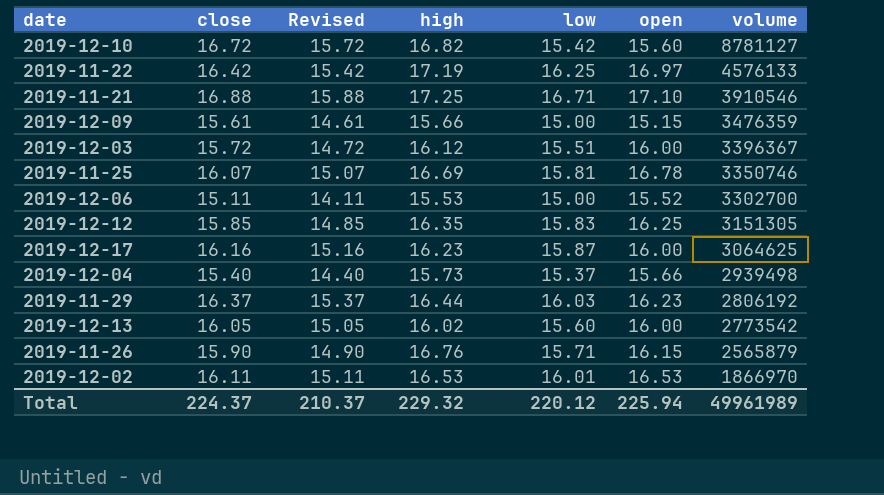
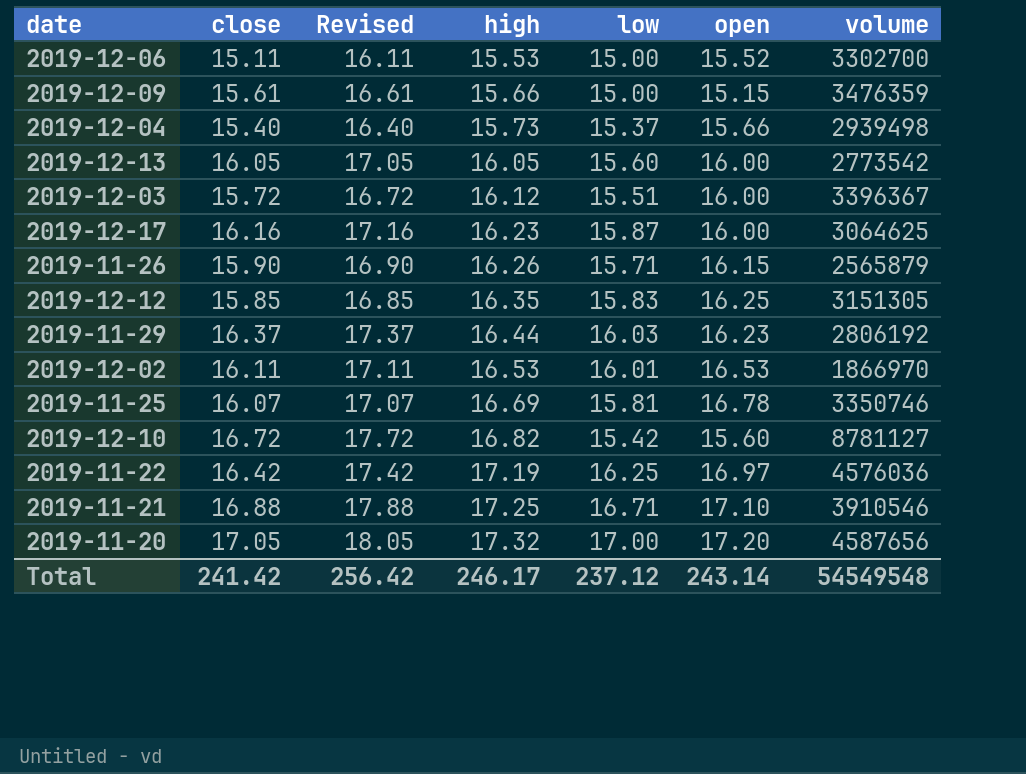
row order: volume descending -> high ascending
column Revised | formula: [close] - 1 -> [close] + 1
2019-12-13 | high: 16.02 -> 16.05
2019-11-26 | high: 16.76 -> 16.26
2019-11-22 | volume: 4576133 -> 4576036
row 2019-11-20: none -> 17.05 | 18.05 | 17.32 | 17.00 | 17.20 | 4587656
Total | close: 224.37 -> 241.42
Total | Revised: 210.37 -> 256.42
Total | high: 229.32 -> 246.17
Total | low: 220.12 -> 237.12
Total | open: 225.94 -> 243.14
Total | volume: 49961989 -> 54549548

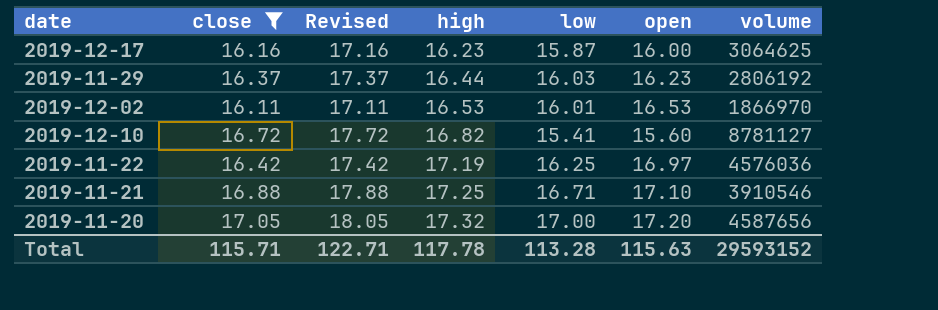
filter: none -> close >= 16.11
2019-12-10 | low: 15.42 -> 15.41
Total | close: 241.42 -> 115.71
Total | Revised: 256.42 -> 122.71
Total | high: 246.17 -> 117.78
Total | low: 237.12 -> 113.28
Total | open: 243.14 -> 115.63
Total | volume: 54549548 -> 29593152

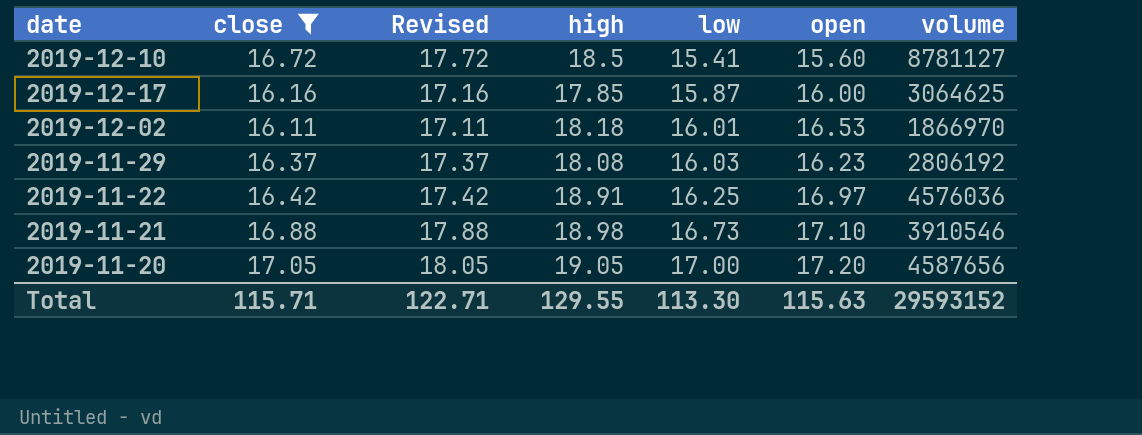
row order: high ascending -> low ascending
2019-12-10 | high: 16.82 -> 18.5
2019-12-17 | high: 16.23 -> 17.85
2019-12-02 | high: 16.53 -> 18.18
2019-11-29 | high: 16.44 -> 18.08
2019-11-22 | high: 17.19 -> 18.91
2019-11-21 | high: 17.25 -> 18.98
2019-11-21 | low: 16.71 -> 16.73
2019-11-20 | high: 17.32 -> 19.05
Total | high: 117.78 -> 129.55
Total | low: 113.28 -> 113.30

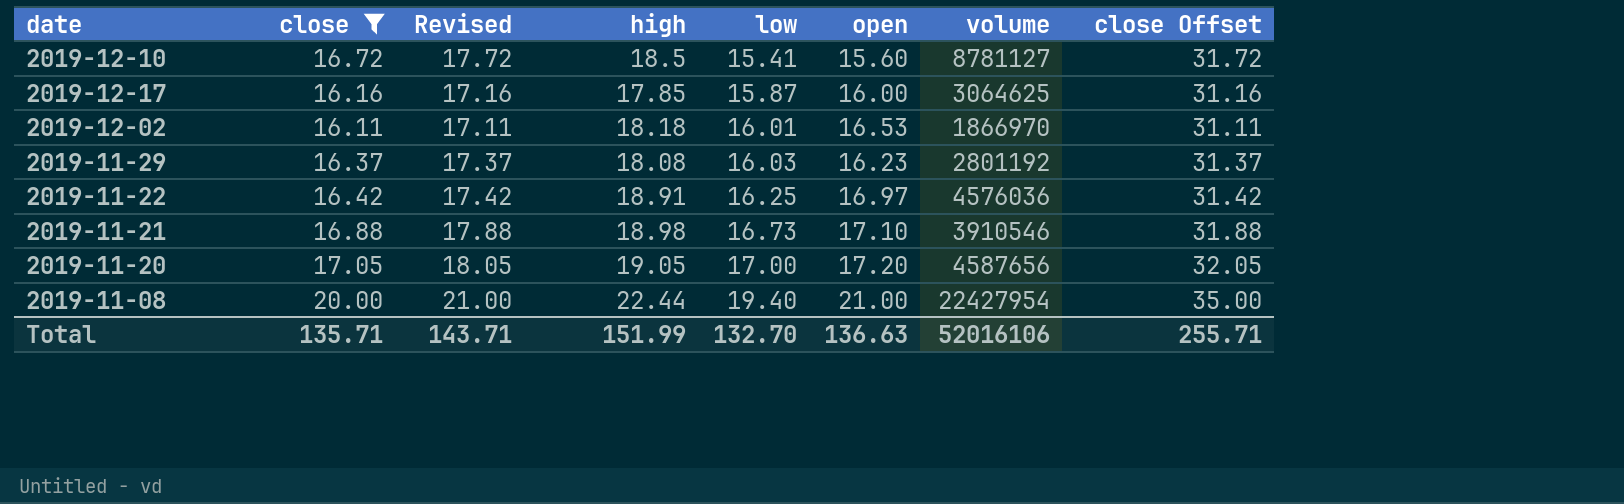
column close Offset | formula: none -> [close] + 15
2019-11-29 | volume: 2806192 -> 2801192
row 2019-11-08: none -> 20.00 | 21.00 | 22.44 | 19.40 | 21.00 | 22427954 | 35.00
Total | close: 115.71 -> 135.71
Total | Revised: 122.71 -> 143.71
Total | high: 129.55 -> 151.99
Total | low: 113.30 -> 132.70
Total | open: 115.63 -> 136.63
Total | volume: 29593152 -> 52016106

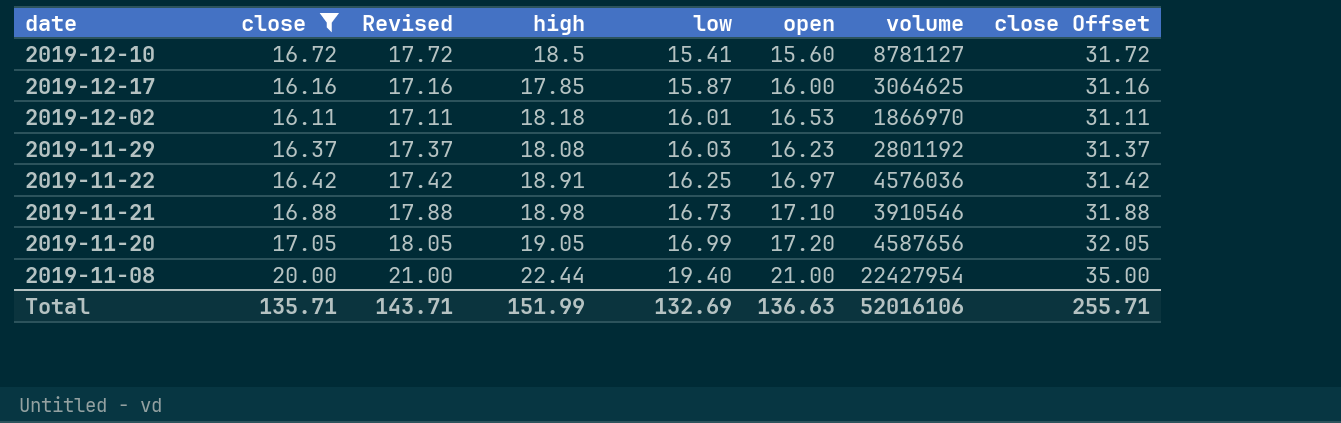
2019-11-20 | low: 17.00 -> 16.99
Total | low: 132.70 -> 132.69

